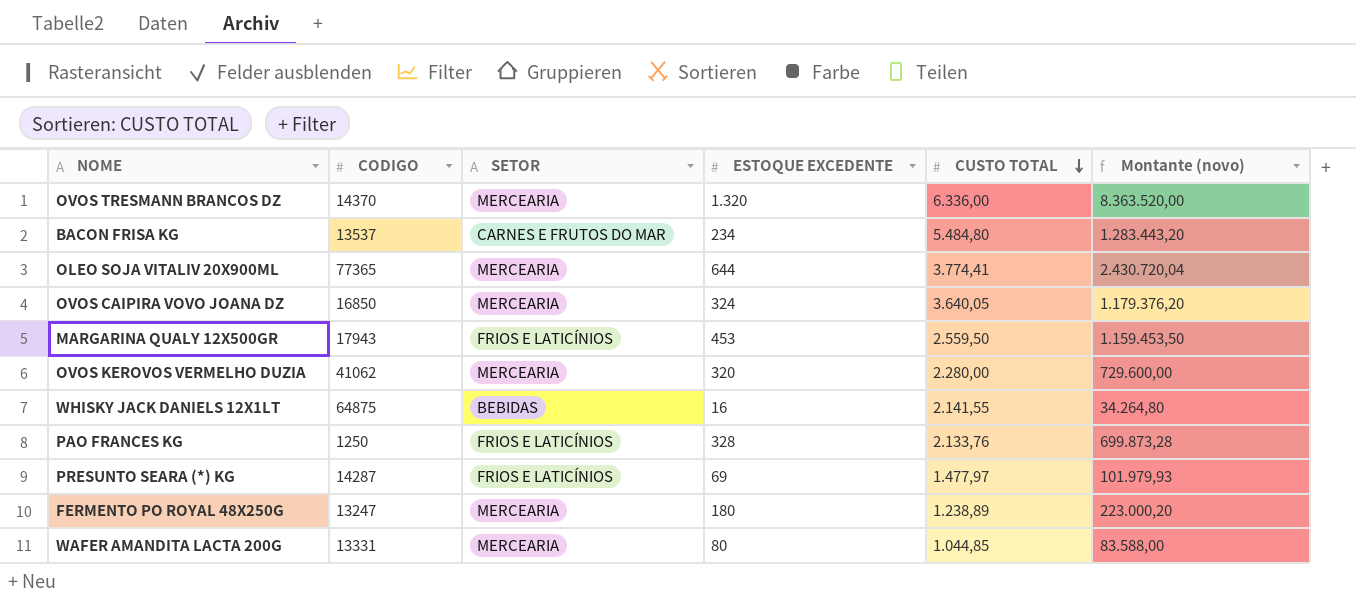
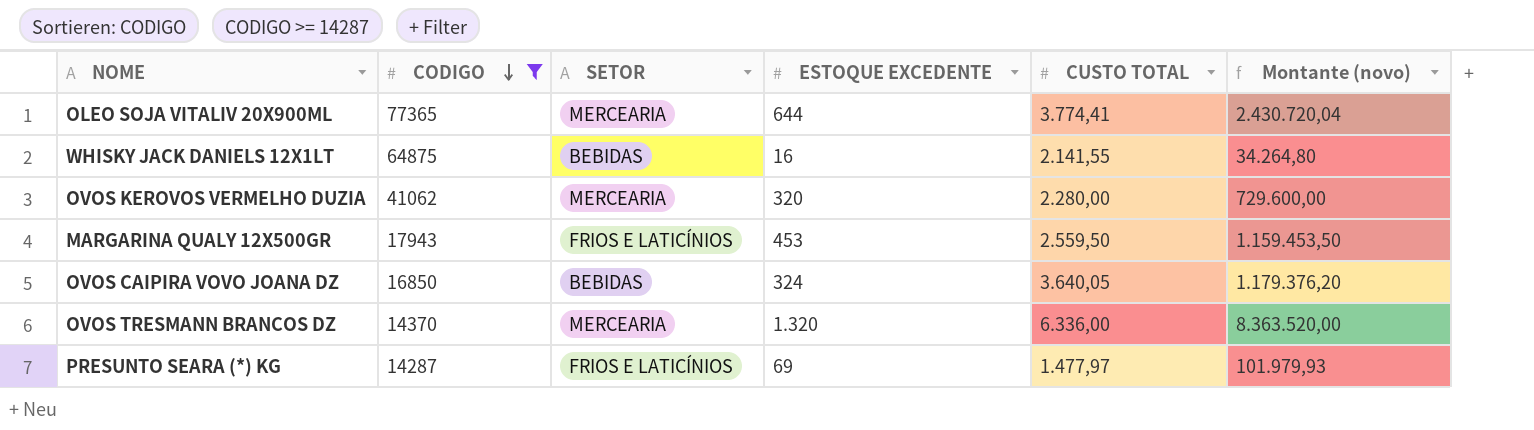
filter: none -> CODIGO >= 14287
row order: CUSTO TOTAL descending -> CODIGO descending
OVOS CAIPIRA VOVO JOANA DZ | SETOR: MERCEARIA -> BEBIDAS

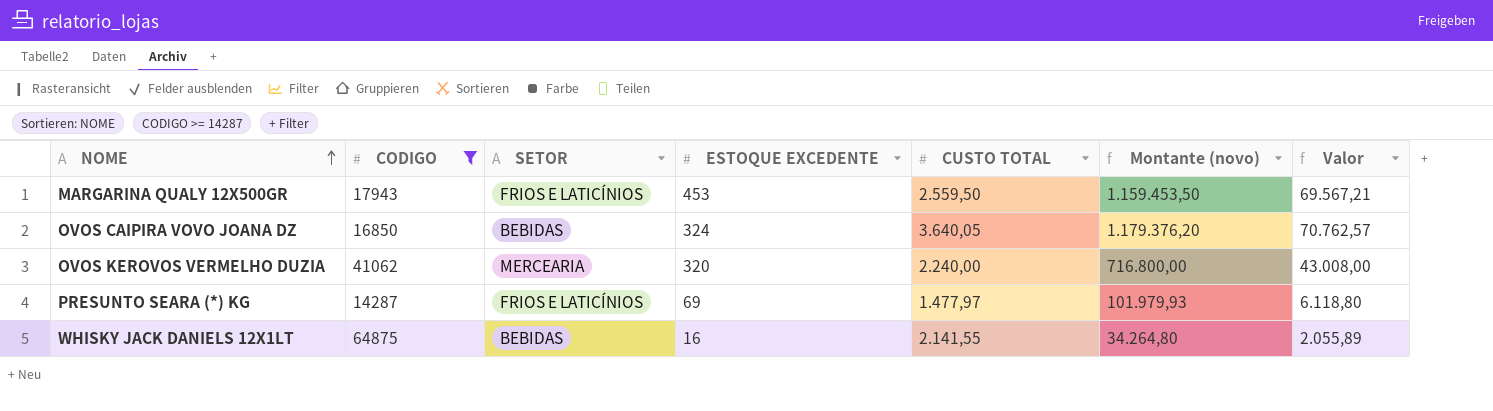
row order: CODIGO descending -> NOME ascending
column Valor | formula: none -> [Montante (novo)] * 0,06
row OLEO SOJA VITALIV 20X900ML: 77365 | MERCEARIA | 644 | 3.774,41 | 2.430.720,04 -> none
row OVOS TRESMANN BRANCOS DZ: 14370 | MERCEARIA | 1.320 | 6.336,00 | 8.363.520,00 -> none
OVOS KEROVOS VERMELHO DUZIA | CUSTO TOTAL: 2.280,00 -> 2.240,00
OVOS KEROVOS VERMELHO DUZIA | Montante (novo): 729.600,00 -> 716.800,00

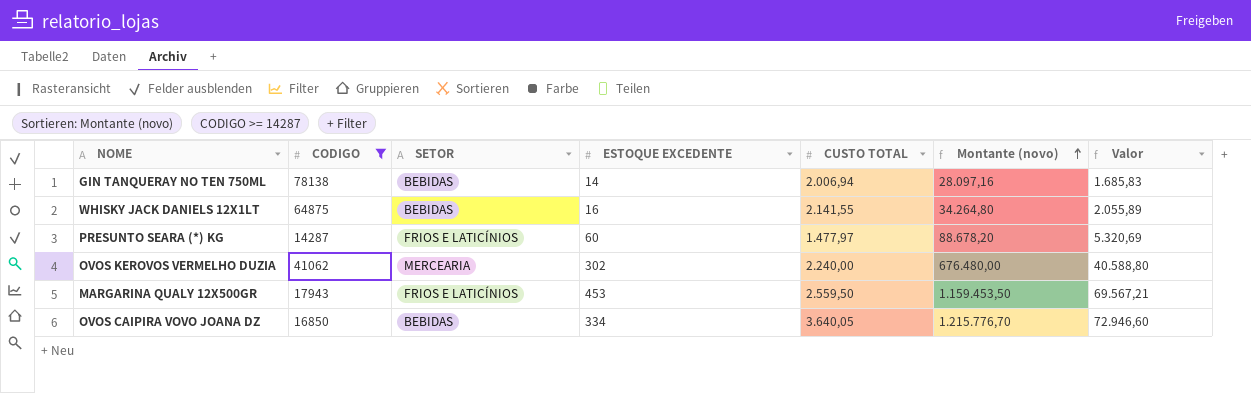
row order: NOME ascending -> Montante (novo) ascending
row GIN TANQUERAY NO TEN 750ML: none -> 78138 | BEBIDAS | 14 | 2.006,94 | 28.097,16 | 1.685,83
PRESUNTO SEARA (*) KG | ESTOQUE EXCEDENTE: 69 -> 60
PRESUNTO SEARA (*) KG | Montante (novo): 101.979,93 -> 88.678,20
PRESUNTO SEARA (*) KG | Valor: 6.118,80 -> 5.320,69
OVOS KEROVOS VERMELHO DUZIA | ESTOQUE EXCEDENTE: 320 -> 302
OVOS KEROVOS VERMELHO DUZIA | Montante (novo): 716.800,00 -> 676.480,00
OVOS KEROVOS VERMELHO DUZIA | Valor: 43.008,00 -> 40.588,80
OVOS CAIPIRA VOVO JOANA DZ | ESTOQUE EXCEDENTE: 324 -> 334
OVOS CAIPIRA VOVO JOANA DZ | Montante (novo): 1.179.376,20 -> 1.215.776,70
OVOS CAIPIRA VOVO JOANA DZ | Valor: 70.762,57 -> 72.946,60

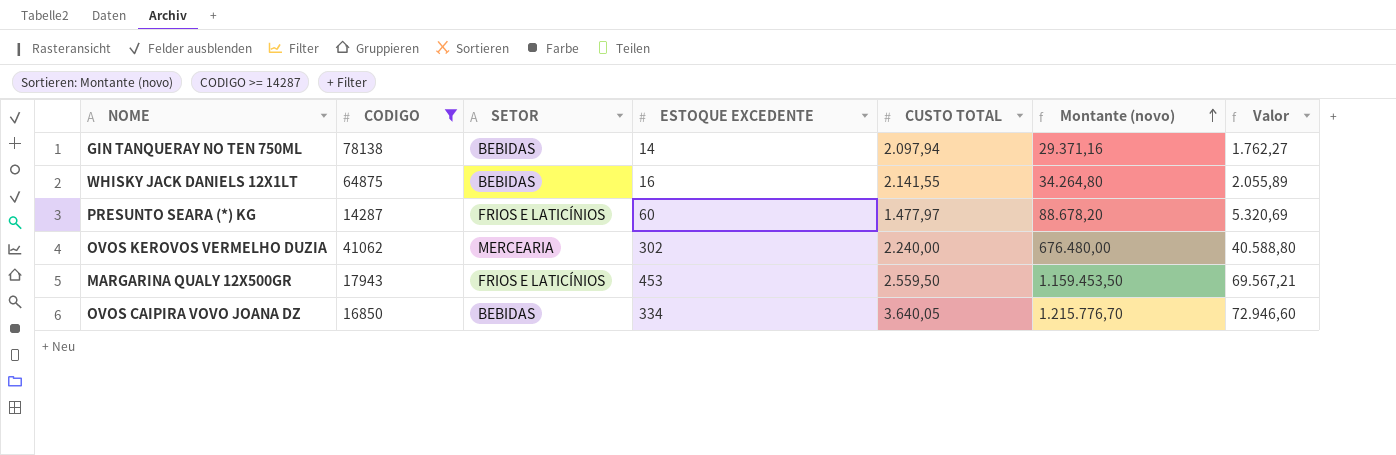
GIN TANQUERAY NO TEN 750ML | CUSTO TOTAL: 2.006,94 -> 2.097,94
GIN TANQUERAY NO TEN 750ML | Montante (novo): 28.097,16 -> 29.371,16
GIN TANQUERAY NO TEN 750ML | Valor: 1.685,83 -> 1.762,27

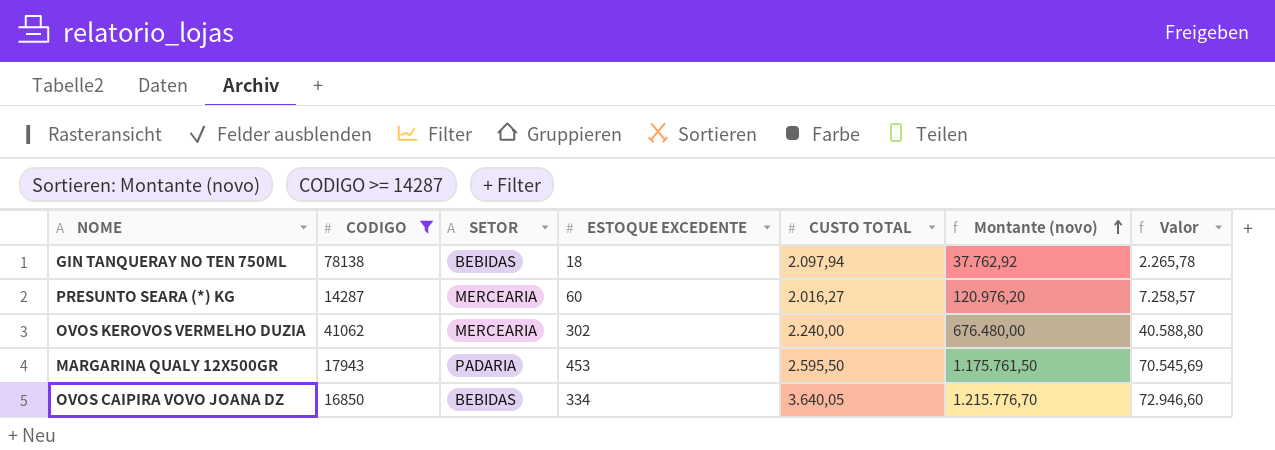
row WHISKY JACK DANIELS 12X1LT: 64875 | BEBIDAS | 16 | 2.141,55 | 34.264,80 | 2.055,89 -> none
GIN TANQUERAY NO TEN 750ML | ESTOQUE EXCEDENTE: 14 -> 18
GIN TANQUERAY NO TEN 750ML | Montante (novo): 29.371,16 -> 37.762,92
GIN TANQUERAY NO TEN 750ML | Valor: 1.762,27 -> 2.265,78
PRESUNTO SEARA (*) KG | SETOR: FRIOS E LATICÍNIOS -> MERCEARIA
PRESUNTO SEARA (*) KG | CUSTO TOTAL: 1.477,97 -> 2.016,27
PRESUNTO SEARA (*) KG | Montante (novo): 88.678,20 -> 120.976,20
PRESUNTO SEARA (*) KG | Valor: 5.320,69 -> 7.258,57
MARGARINA QUALY 12X500GR | SETOR: FRIOS E LATICÍNIOS -> PADARIA
MARGARINA QUALY 12X500GR | CUSTO TOTAL: 2.559,50 -> 2.595,50
MARGARINA QUALY 12X500GR | Montante (novo): 1.159.453,50 -> 1.175.761,50
MARGARINA QUALY 12X500GR | Valor: 69.567,21 -> 70.545,69

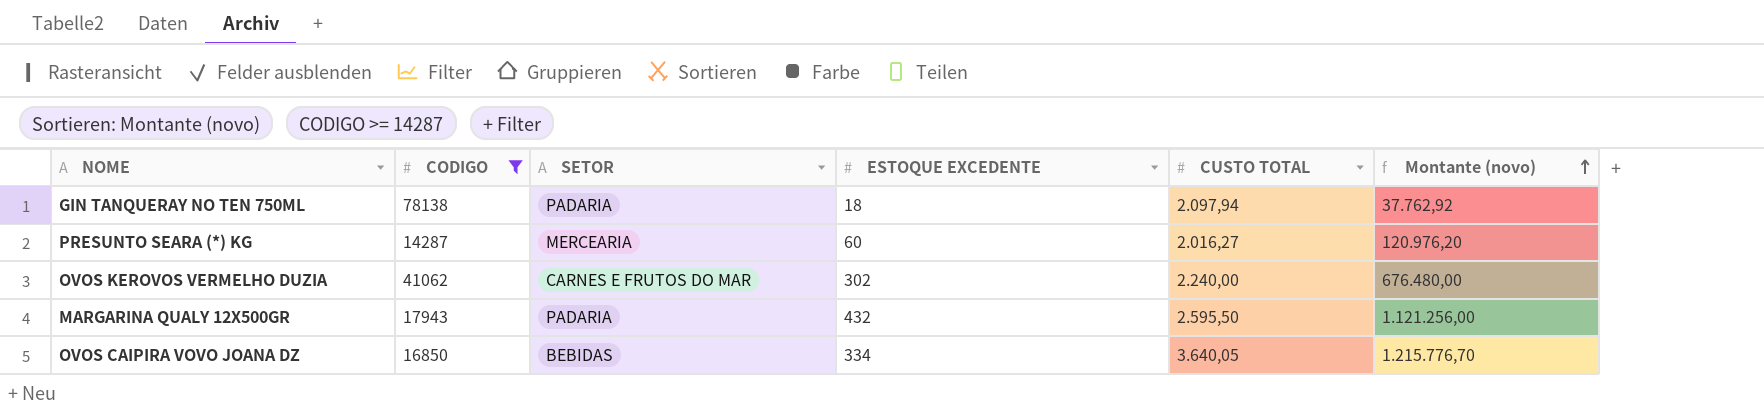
column Valor | formula: [Montante (novo)] * 0,06 -> none
GIN TANQUERAY NO TEN 750ML | SETOR: BEBIDAS -> PADARIA
OVOS KEROVOS VERMELHO DUZIA | SETOR: MERCEARIA -> CARNES E FRUTOS DO MAR
MARGARINA QUALY 12X500GR | ESTOQUE EXCEDENTE: 453 -> 432
MARGARINA QUALY 12X500GR | Montante (novo): 1.175.761,50 -> 1.121.256,00

